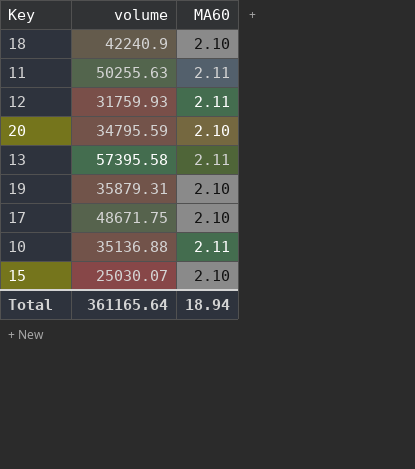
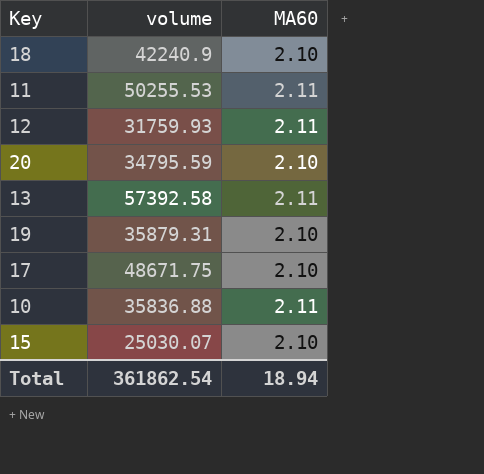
11 | volume: 50255.63 -> 50255.53
13 | volume: 57395.58 -> 57392.58
10 | volume: 35136.88 -> 35836.88
Total | volume: 361165.64 -> 361862.54

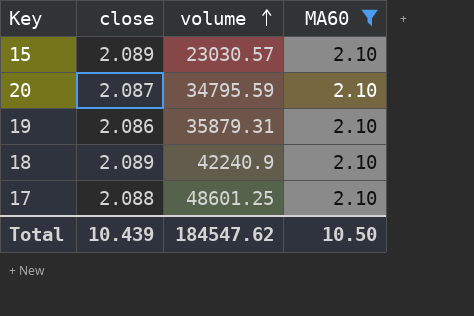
filter: none -> MA60 = 2.10
row order: none -> volume ascending
column close | position: none -> 2
15 | volume: 25030.07 -> 23030.57
17 | volume: 48671.75 -> 48601.25
Total | volume: 361862.54 -> 184547.62
Total | MA60: 18.94 -> 10.50

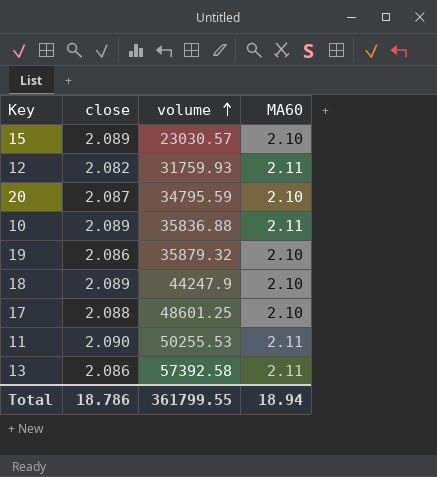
filter: MA60 = 2.10 -> none
19 | volume: 35879.31 -> 35879.32
18 | volume: 42240.9 -> 44247.9
Total | close: 10.439 -> 18.786
Total | volume: 184547.62 -> 361799.55
Total | MA60: 10.50 -> 18.94

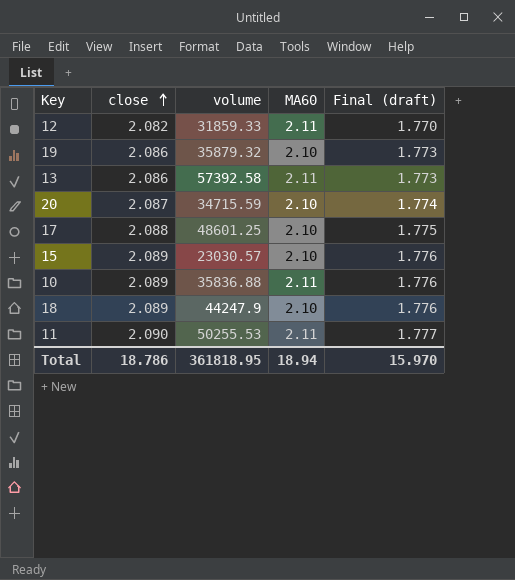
row order: volume ascending -> close ascending
column Final (draft) | formula: none -> [close] * 0.85
12 | volume: 31759.93 -> 31859.33
20 | volume: 34795.59 -> 34715.59
Total | volume: 361799.55 -> 361818.95

